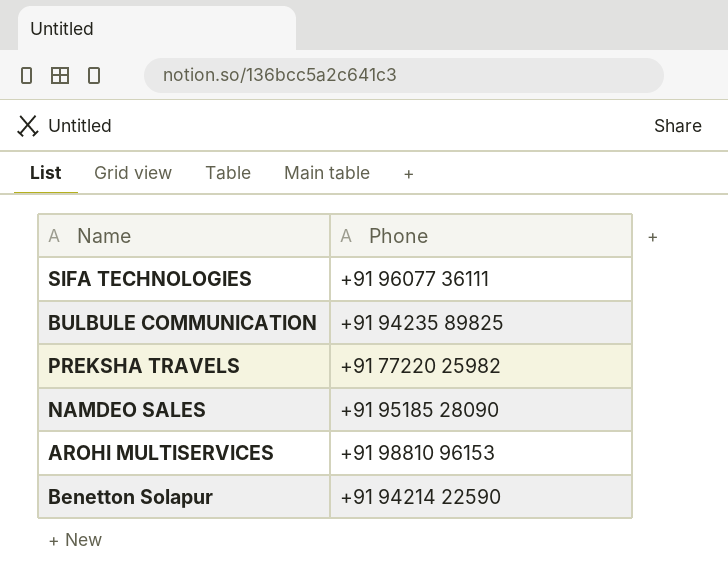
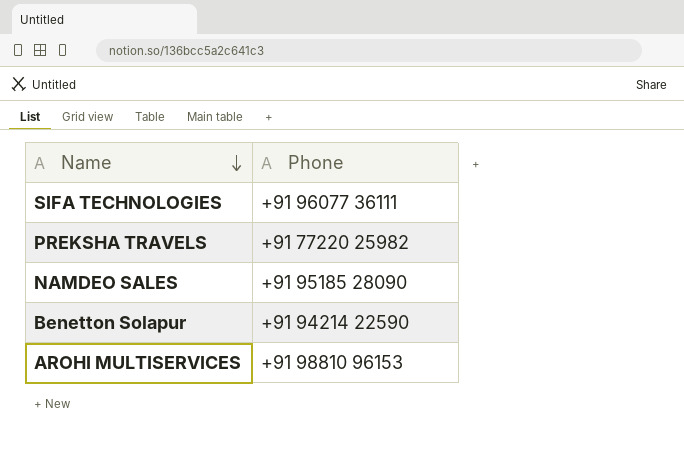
row order: none -> Name descending
row BULBULE COMMUNICATION: +91 94235 89825 -> none

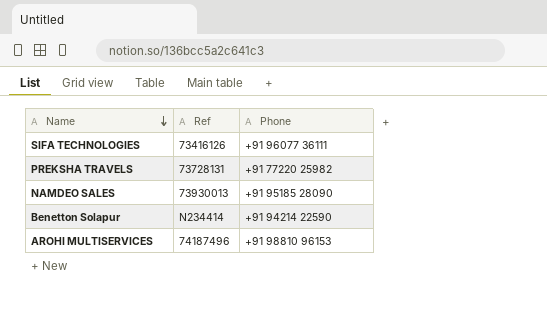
column Ref | position: none -> 2

